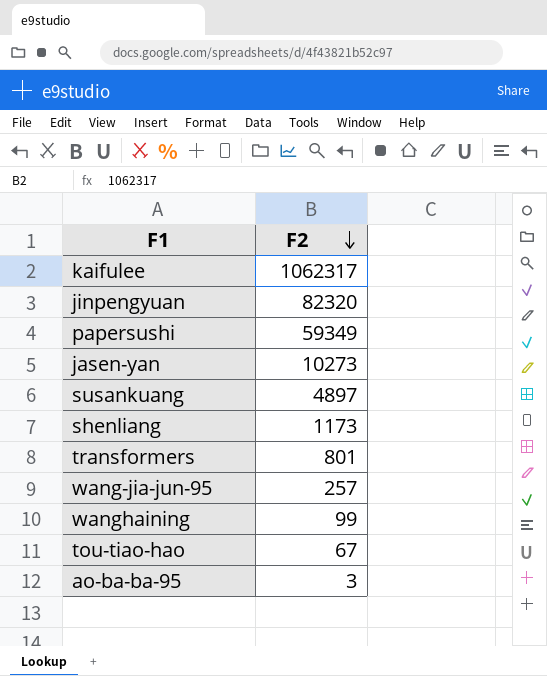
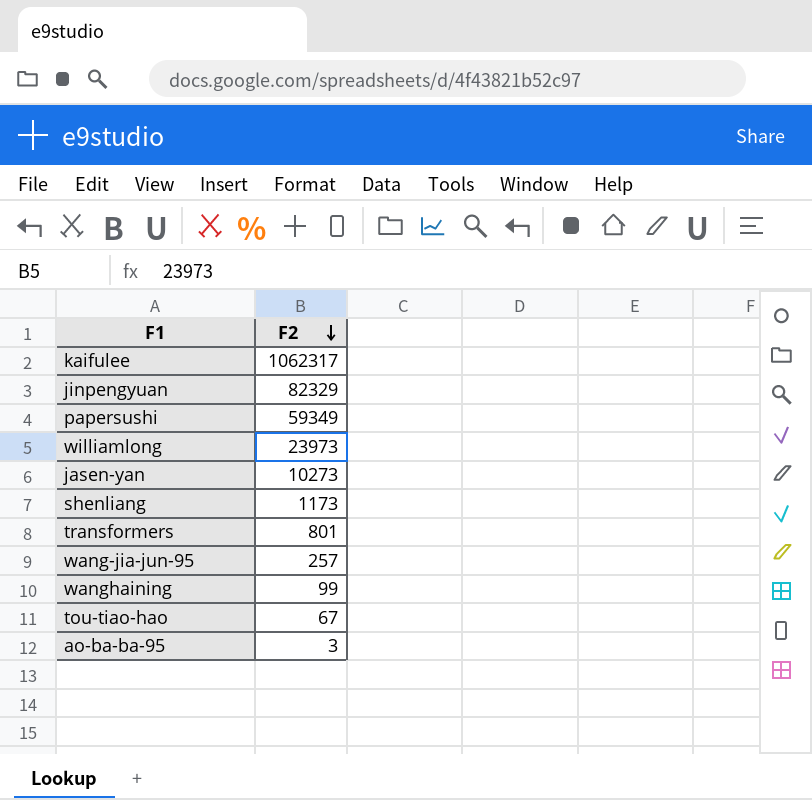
row susankuang: 4897 -> none
jinpengyuan | F2: 82320 -> 82329
row williamlong: none -> 23973

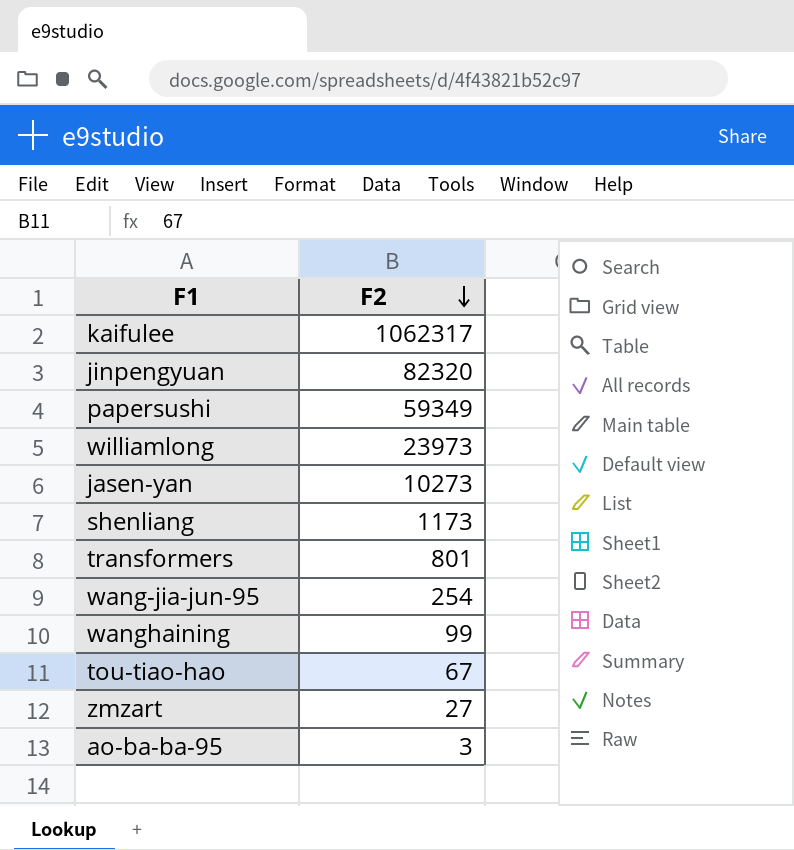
jinpengyuan | F2: 82329 -> 82320
wang-jia-jun-95 | F2: 257 -> 254
row zmzart: none -> 27

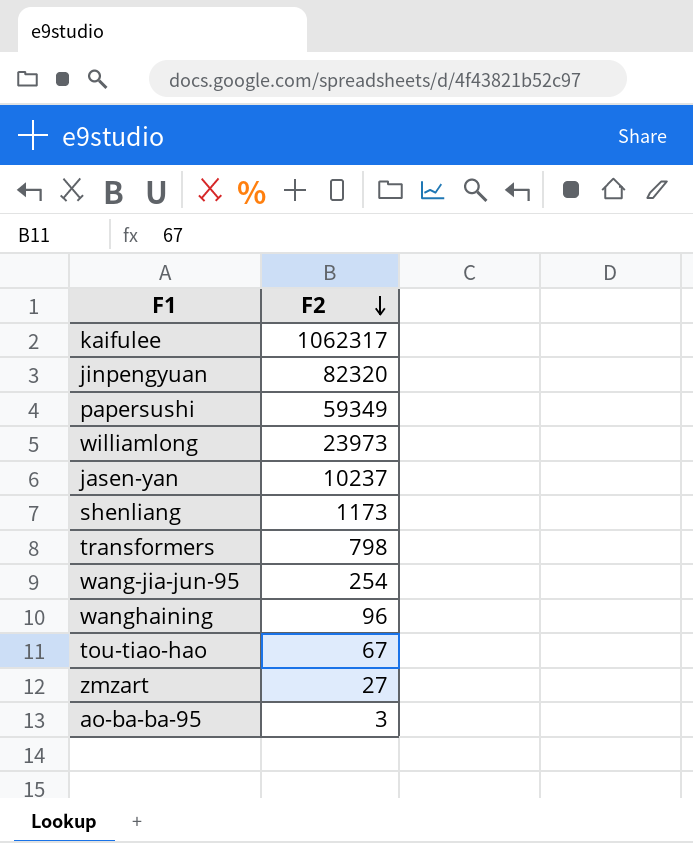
jasen-yan | F2: 10273 -> 10237
transformers | F2: 801 -> 798
wanghaining | F2: 99 -> 96

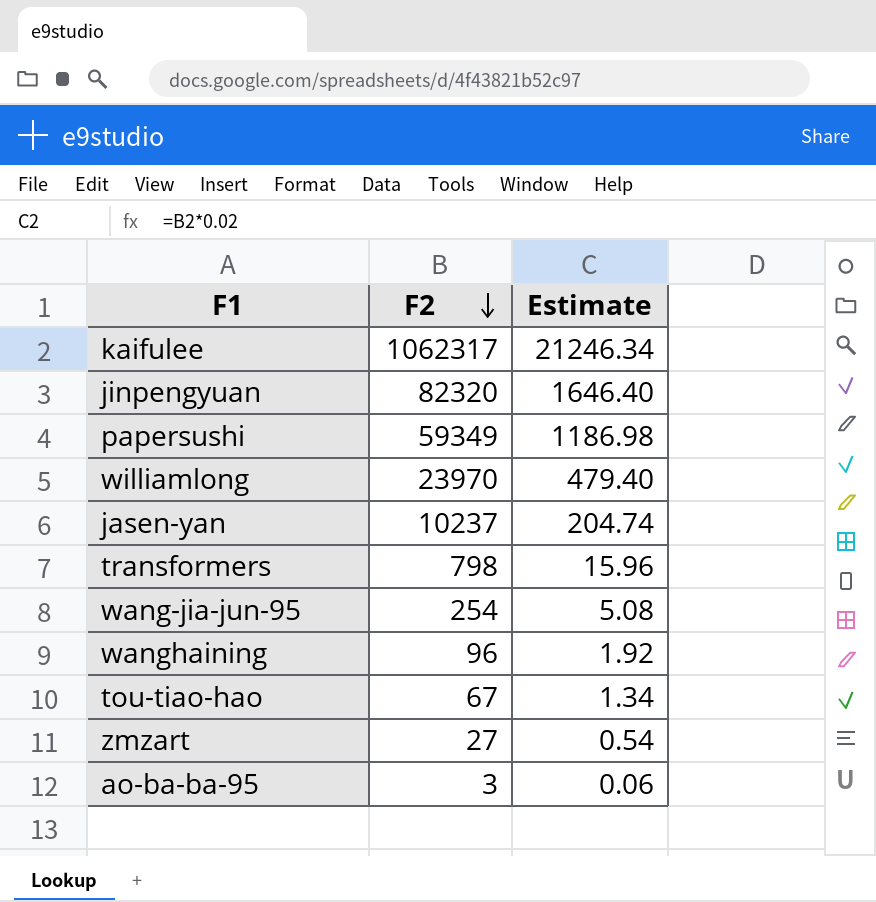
column Estimate | formula: none -> [F2] * 0.02
row shenliang: 1173 -> none
williamlong | F2: 23973 -> 23970

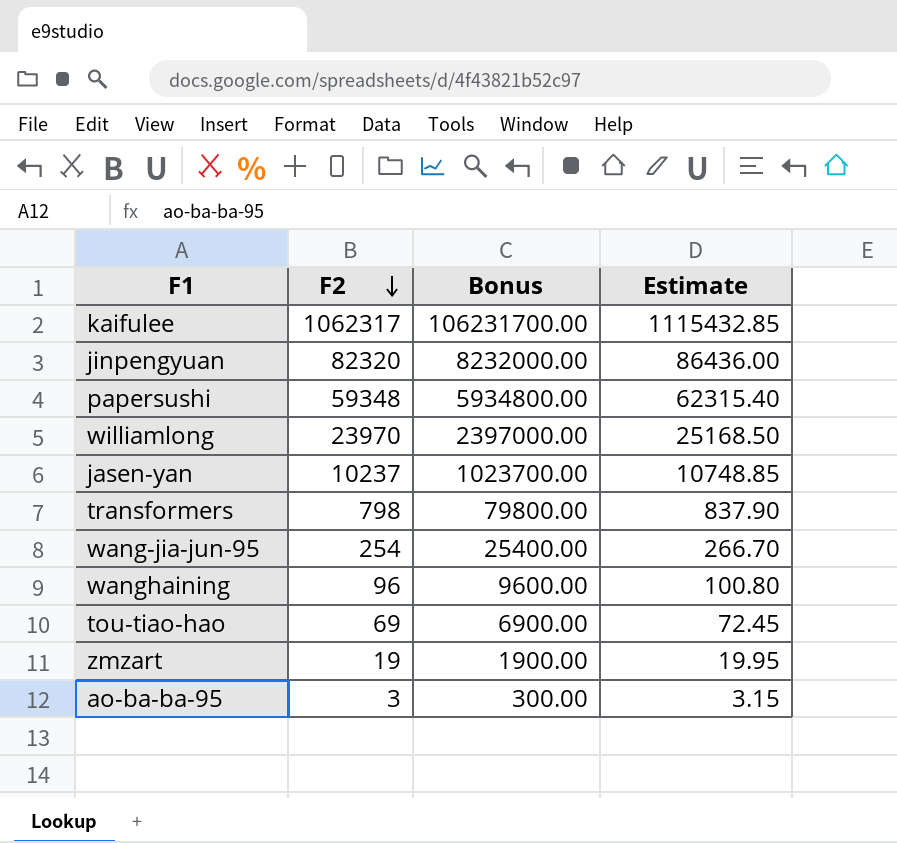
column Bonus | formula: none -> [F2] * 100
column Estimate | formula: [F2] * 0.02 -> [F2] * 1.05
papersushi | F2: 59349 -> 59348
tou-tiao-hao | F2: 67 -> 69
zmzart | F2: 27 -> 19

